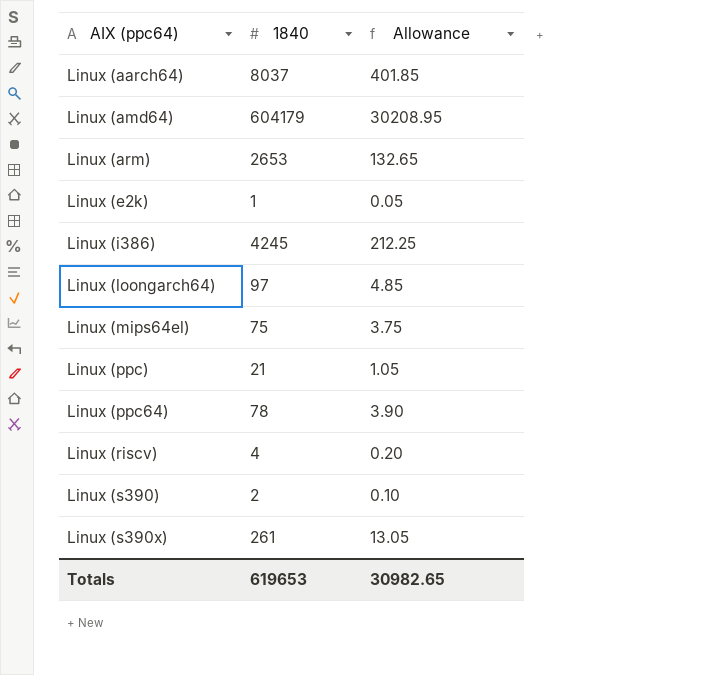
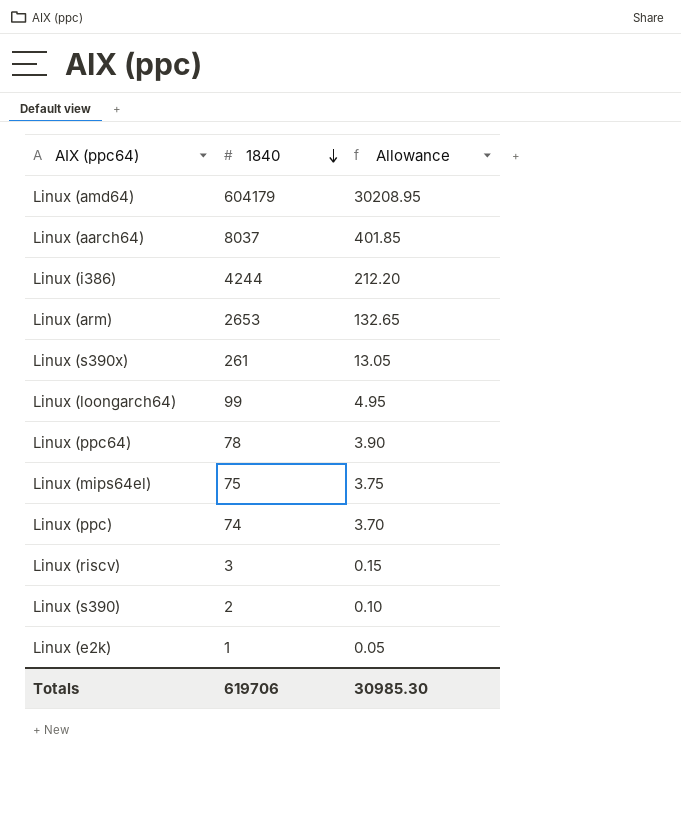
row order: none -> 1840 descending
Linux (i386) | 1840: 4245 -> 4244
Linux (i386) | Allowance: 212.25 -> 212.20
Linux (loongarch64) | 1840: 97 -> 99
Linux (loongarch64) | Allowance: 4.85 -> 4.95
Linux (ppc) | 1840: 21 -> 74
Linux (ppc) | Allowance: 1.05 -> 3.70
Linux (riscv) | 1840: 4 -> 3
Linux (riscv) | Allowance: 0.20 -> 0.15
Totals | 1840: 619653 -> 619706
Totals | Allowance: 30982.65 -> 30985.30

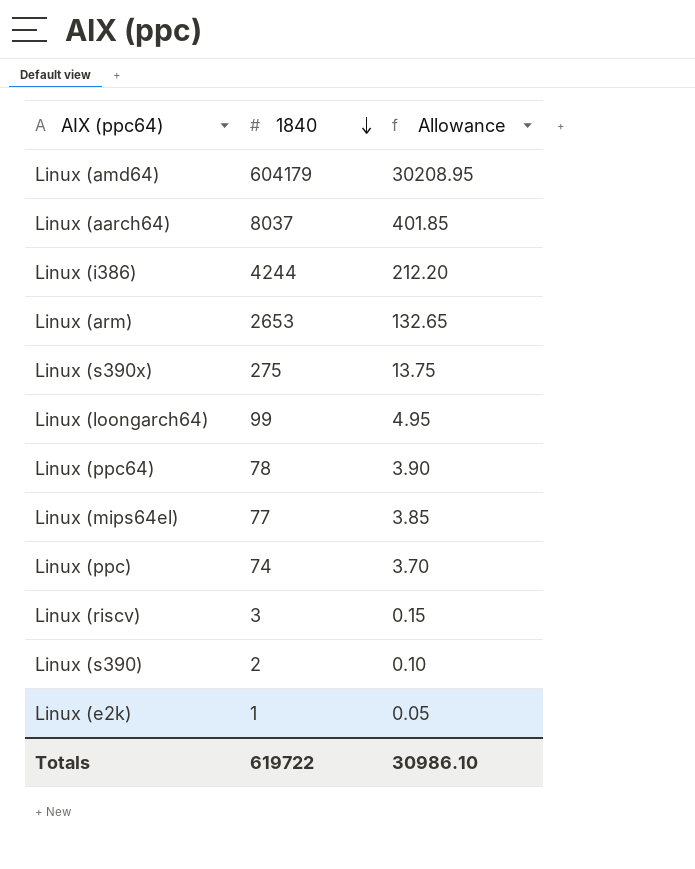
Linux (s390x) | 1840: 261 -> 275
Linux (s390x) | Allowance: 13.05 -> 13.75
Linux (mips64el) | 1840: 75 -> 77
Linux (mips64el) | Allowance: 3.75 -> 3.85
Totals | 1840: 619706 -> 619722
Totals | Allowance: 30985.30 -> 30986.10

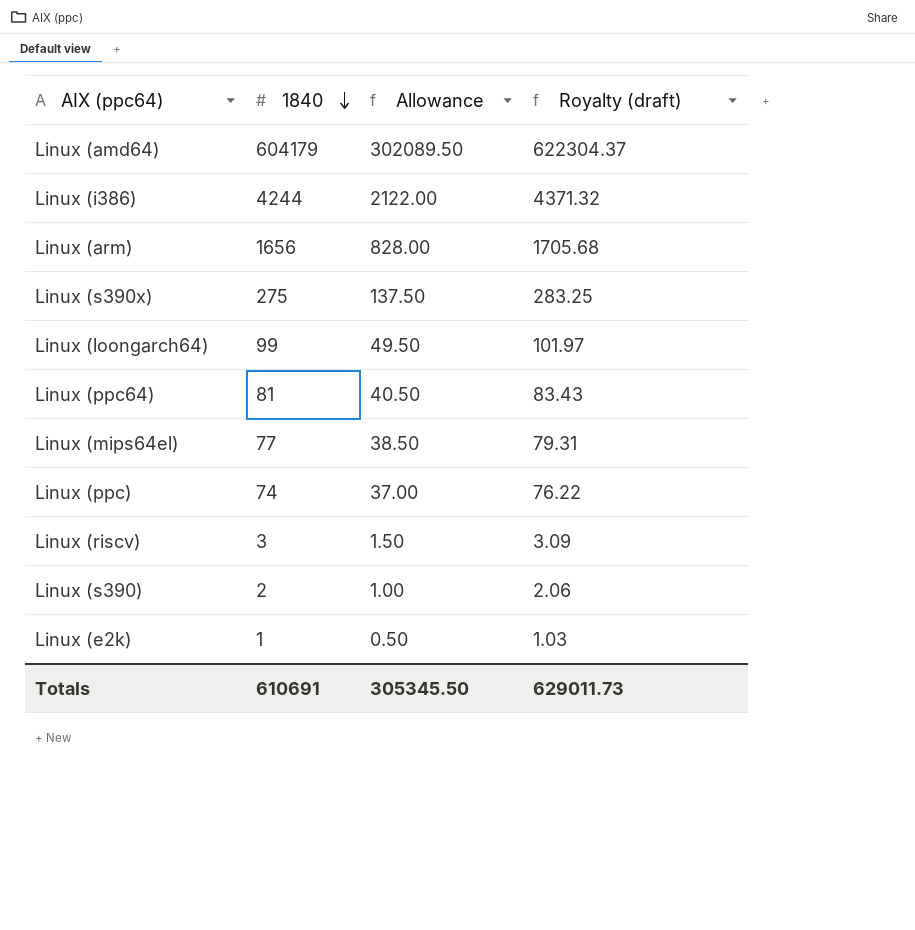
column Allowance | formula: [1840] * 0.05 -> [1840] * 0.5
column Royalty (draft) | formula: none -> [1840] * 1.03
row Linux (aarch64): 8037 | 401.85 -> none
Linux (arm) | 1840: 2653 -> 1656
Linux (ppc64) | 1840: 78 -> 81
Totals | 1840: 619722 -> 610691
Totals | Allowance: 30986.10 -> 305345.50

